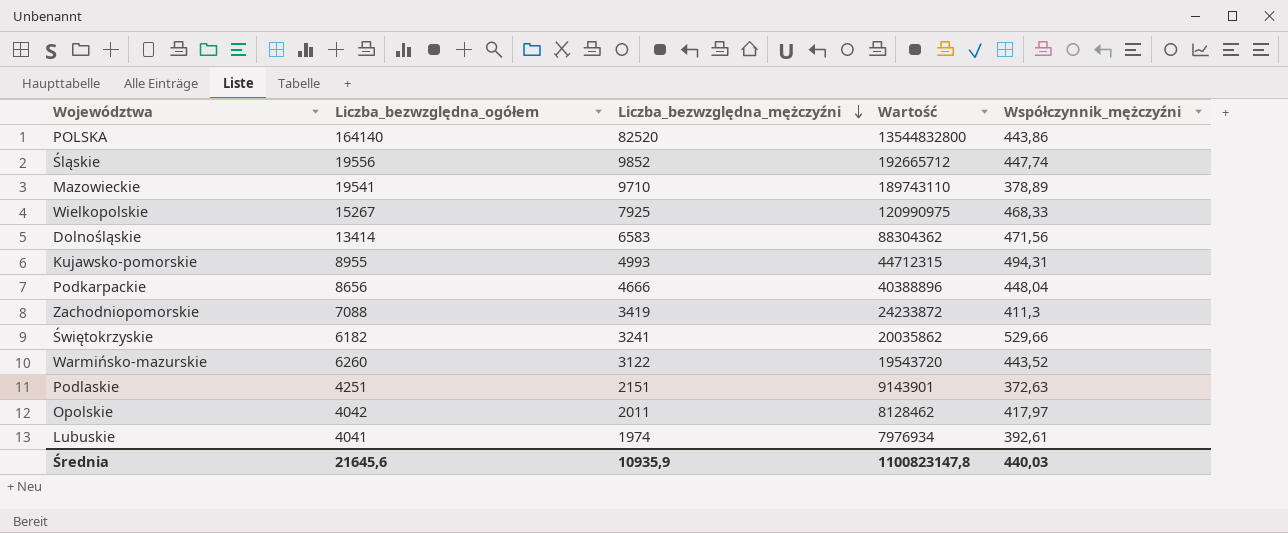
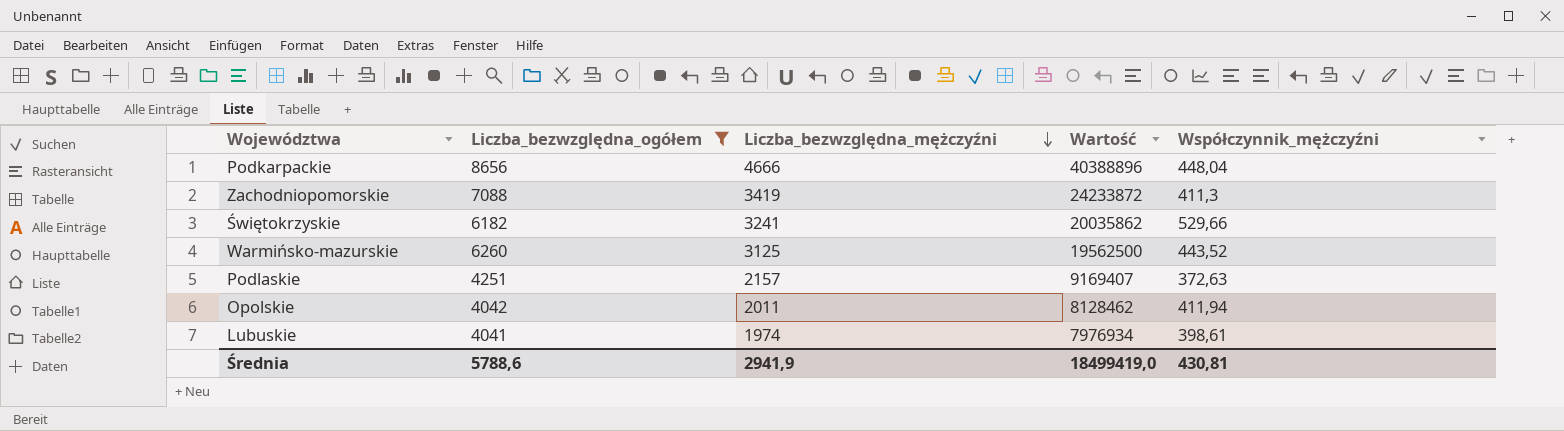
filter: none -> Liczba_bezwzględna_ogółem <= 8656
Warmińsko-mazurskie | Liczba_bezwzględna_mężczyźni: 3122 -> 3125
Warmińsko-mazurskie | Wartość: 19543720 -> 19562500
Podlaskie | Liczba_bezwzględna_mężczyźni: 2151 -> 2157
Podlaskie | Wartość: 9143901 -> 9169407
Opolskie | Współczynnik_mężczyźni: 417,97 -> 411,94
Lubuskie | Współczynnik_mężczyźni: 392,61 -> 398,61
Średnia | Liczba_bezwzględna_ogółem: 21645,6 -> 5788,6
Średnia | Liczba_bezwzględna_mężczyźni: 10935,9 -> 2941,9
Średnia | Wartość: 1100823147,8 -> 18499419,0
Średnia | Współczynnik_mężczyźni: 440,03 -> 430,81

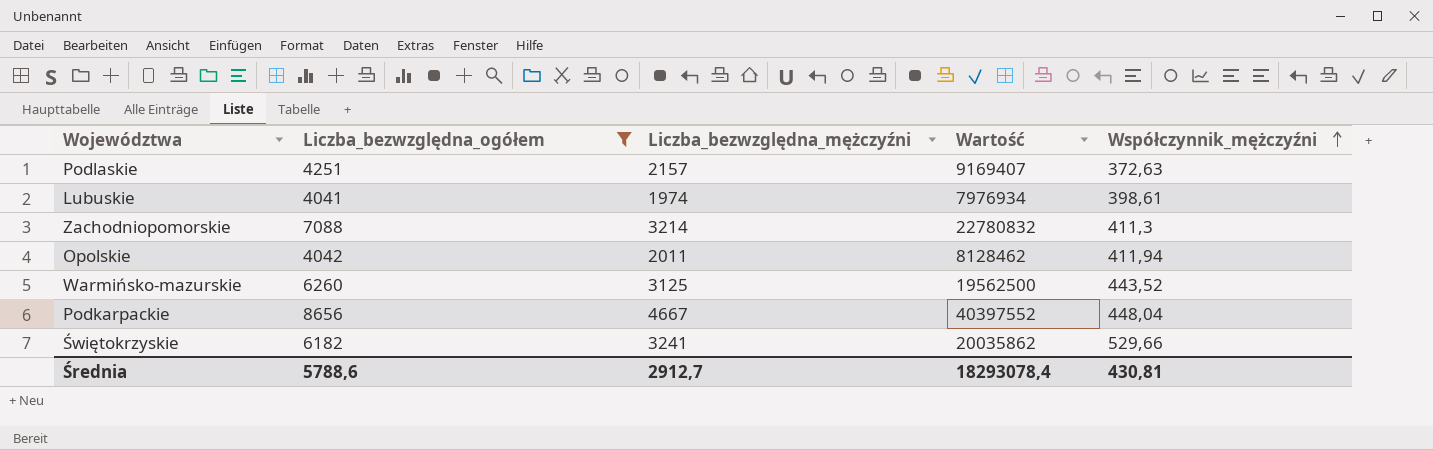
row order: Liczba_bezwzględna_mężczyźni descending -> Współczynnik_mężczyźni ascending
Zachodniopomorskie | Liczba_bezwzględna_mężczyźni: 3419 -> 3214
Zachodniopomorskie | Wartość: 24233872 -> 22780832
Podkarpackie | Liczba_bezwzględna_mężczyźni: 4666 -> 4667
Podkarpackie | Wartość: 40388896 -> 40397552
Średnia | Liczba_bezwzględna_mężczyźni: 2941,9 -> 2912,7
Średnia | Wartość: 18499419,0 -> 18293078,4

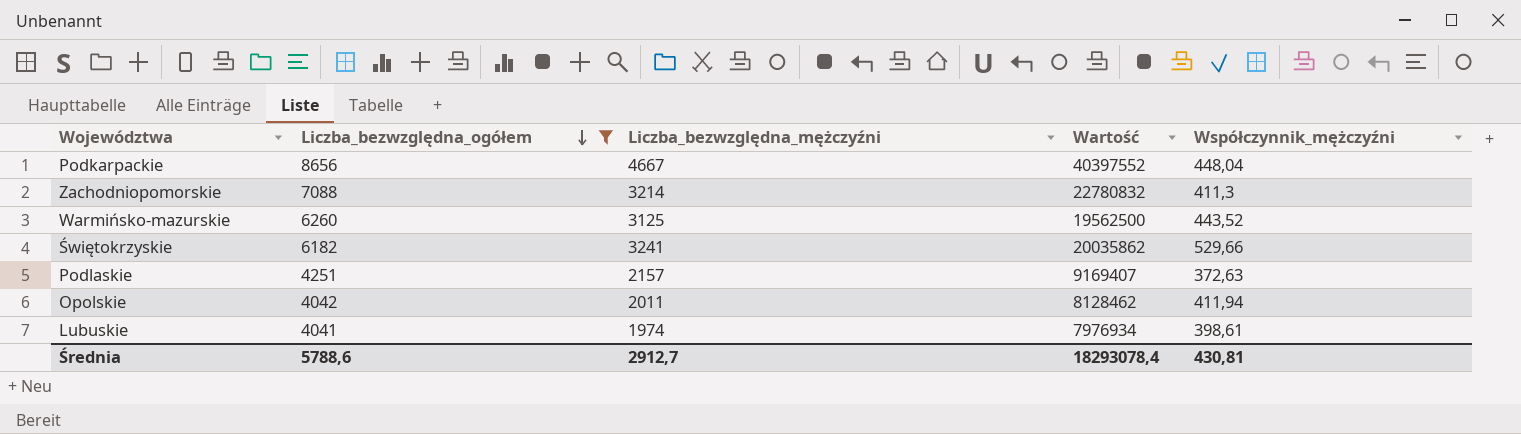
row order: Współczynnik_mężczyźni ascending -> Liczba_bezwzględna_ogółem descending

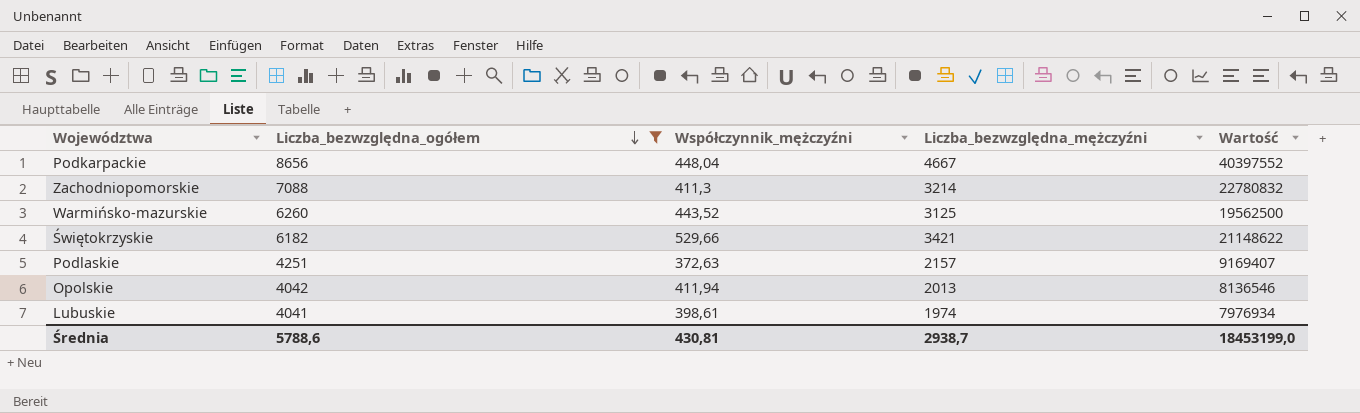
column Współczynnik_mężczyźni | position: 5 -> 3
Świętokrzyskie | Liczba_bezwzględna_mężczyźni: 3241 -> 3421
Świętokrzyskie | Wartość: 20035862 -> 21148622
Opolskie | Liczba_bezwzględna_mężczyźni: 2011 -> 2013
Opolskie | Wartość: 8128462 -> 8136546
Średnia | Liczba_bezwzględna_mężczyźni: 2912,7 -> 2938,7
Średnia | Wartość: 18293078,4 -> 18453199,0

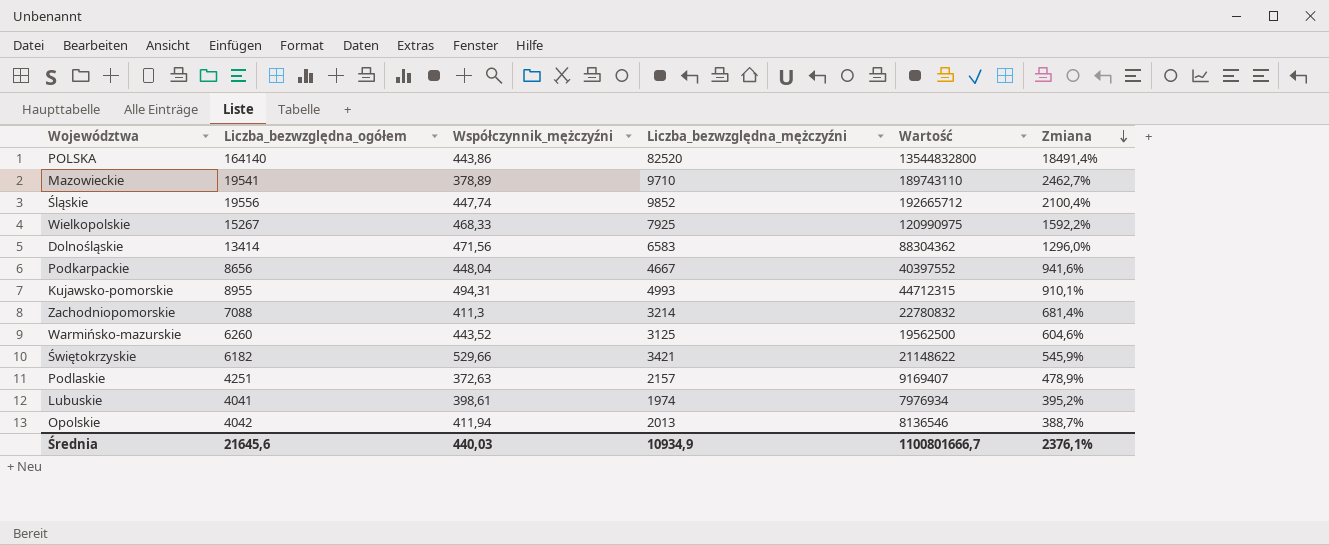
filter: Liczba_bezwzględna_ogółem <= 8656 -> none
row order: Liczba_bezwzględna_ogółem descending -> Zmiana descending
column Zmiana | formula: none -> ([Liczba_bezwzględna_mężczyźni] - [Współczynnik_mężczyźni]) / [Współczynnik_mężczyźni]
Średnia | Liczba_bezwzględna_ogółem: 5788,6 -> 21645,6
Średnia | Współczynnik_mężczyźni: 430,81 -> 440,03
Średnia | Liczba_bezwzględna_mężczyźni: 2938,7 -> 10934,9
Średnia | Wartość: 18453199,0 -> 1100801666,7

